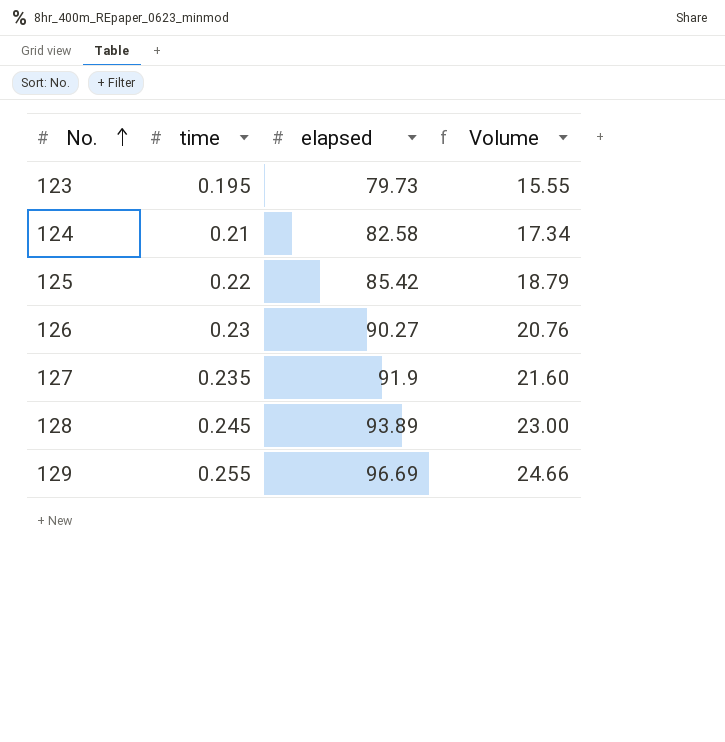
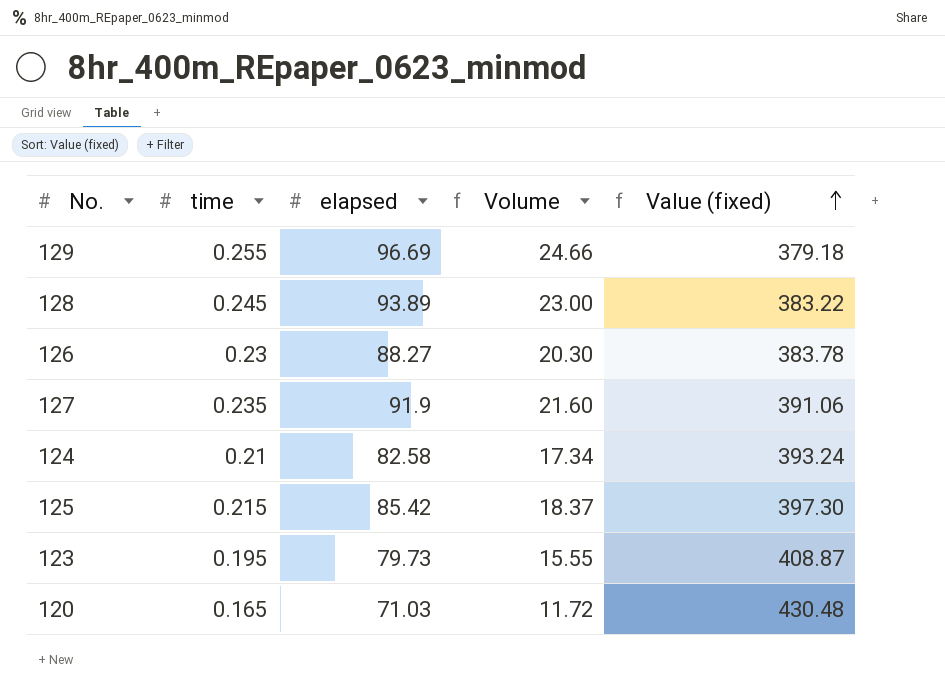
row order: No. ascending -> Value (fixed) ascending
column Value (fixed) | formula: none -> [elapsed] / [time]
126 | elapsed: 90.27 -> 88.27
126 | Volume: 20.76 -> 20.30
125 | time: 0.22 -> 0.215
125 | Volume: 18.79 -> 18.37
row 120: none -> 0.165 | 71.03 | 11.72 | 430.48

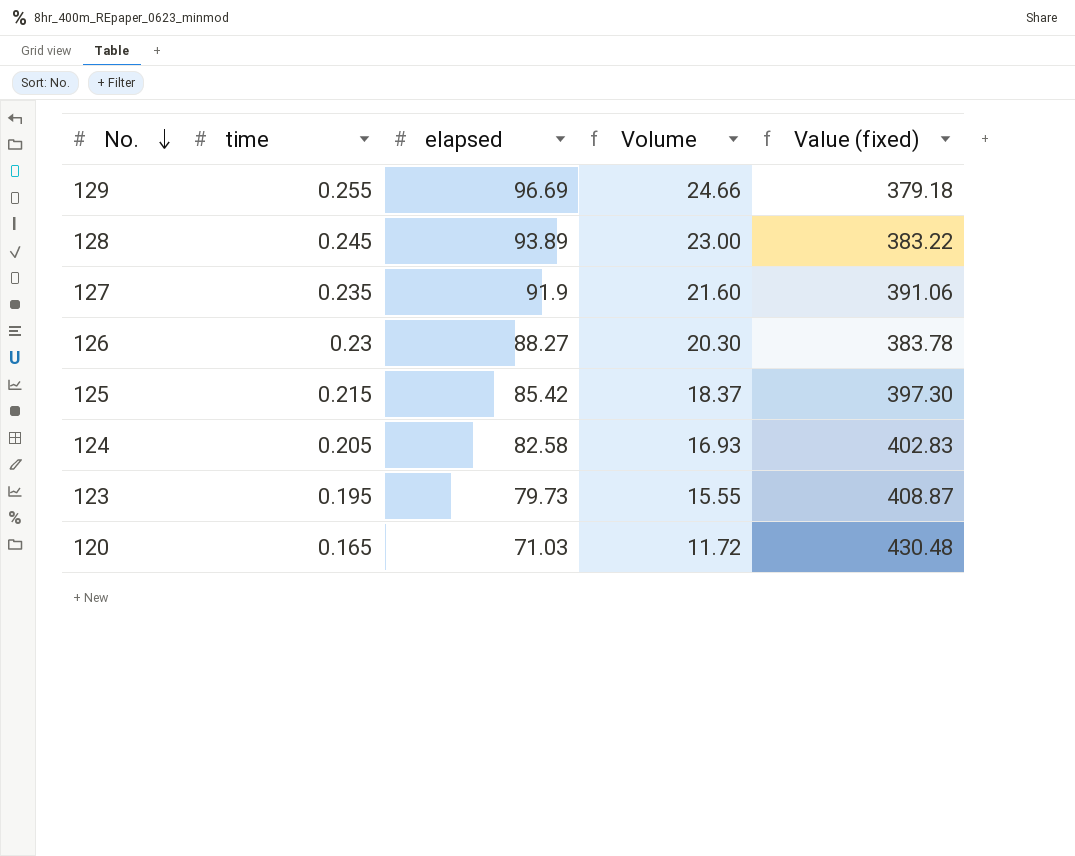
row order: Value (fixed) ascending -> No. descending
124 | time: 0.21 -> 0.205
124 | Volume: 17.34 -> 16.93
124 | Value (fixed): 393.24 -> 402.83

